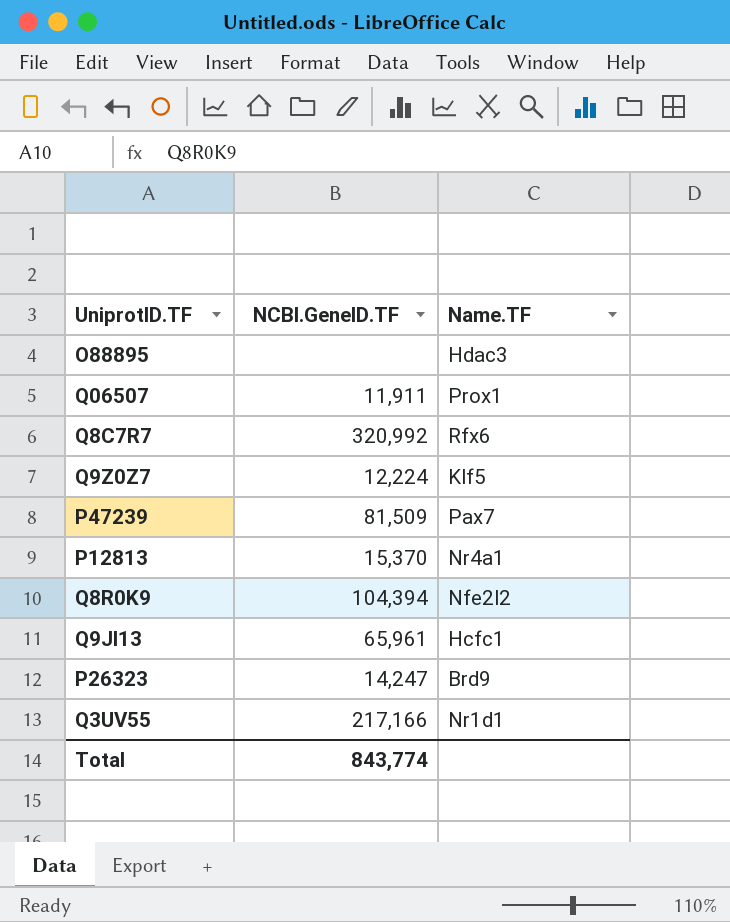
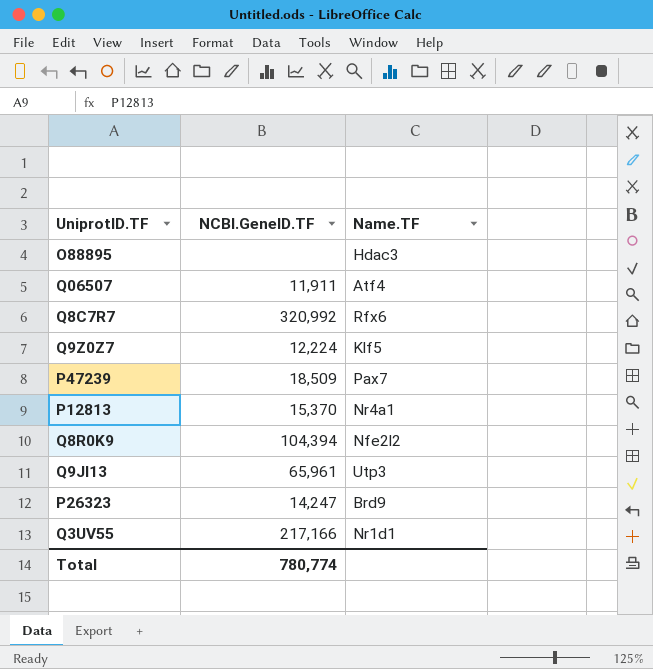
Q06507 | Name.TF: Prox1 -> Atf4
P47239 | NCBI.GeneID.TF: 81,509 -> 18,509
Q9JI13 | Name.TF: Hcfc1 -> Utp3
Total | NCBI.GeneID.TF: 843,774 -> 780,774

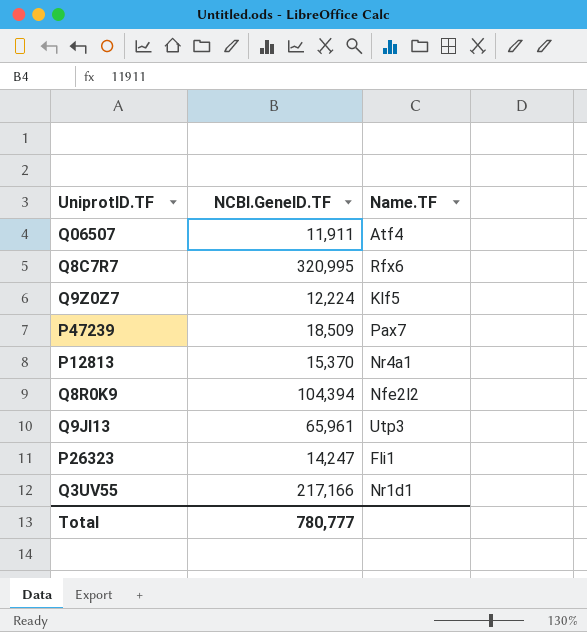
row O88895: none | Hdac3 -> none
Q8C7R7 | NCBI.GeneID.TF: 320,992 -> 320,995
P26323 | Name.TF: Brd9 -> Fli1
Total | NCBI.GeneID.TF: 780,774 -> 780,777

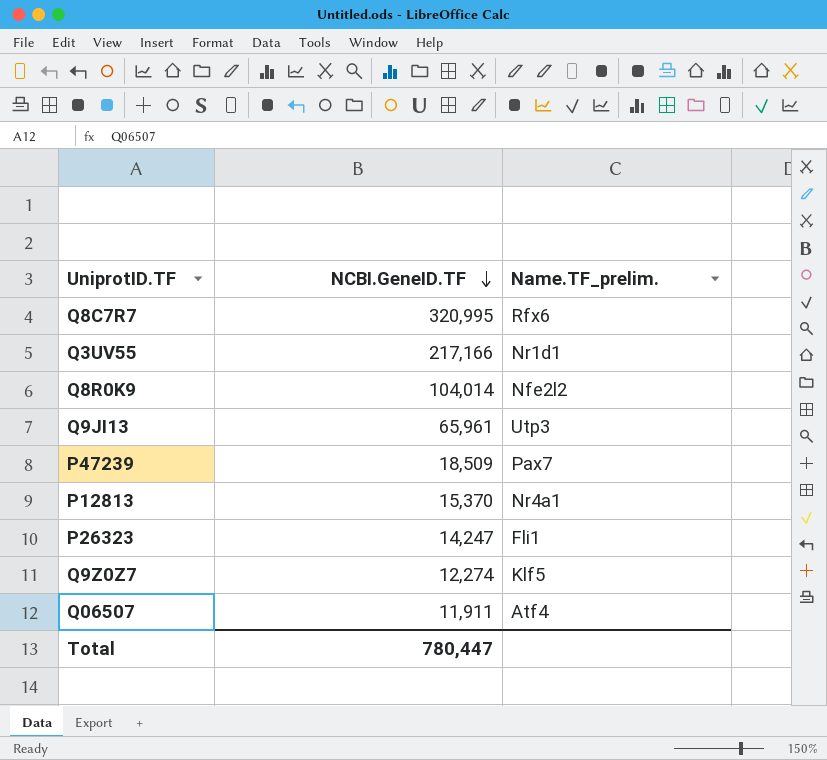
row order: none -> NCBI.GeneID.TF descending
column name: Name.TF -> Name.TF_prelim.
Q8R0K9 | NCBI.GeneID.TF: 104,394 -> 104,014
Q9Z0Z7 | NCBI.GeneID.TF: 12,224 -> 12,274
Total | NCBI.GeneID.TF: 780,777 -> 780,447

